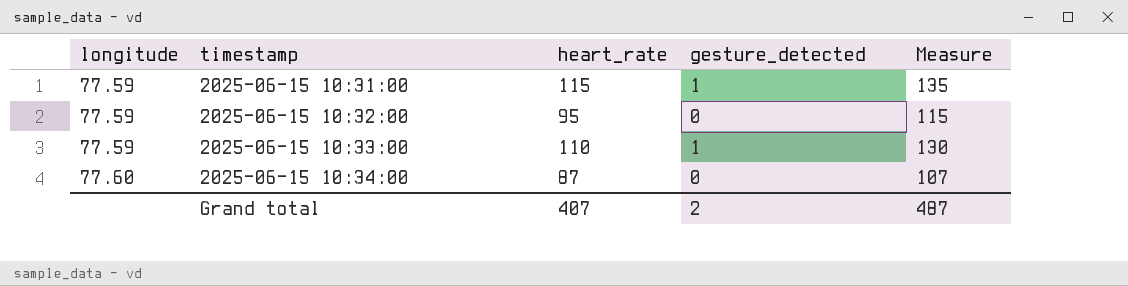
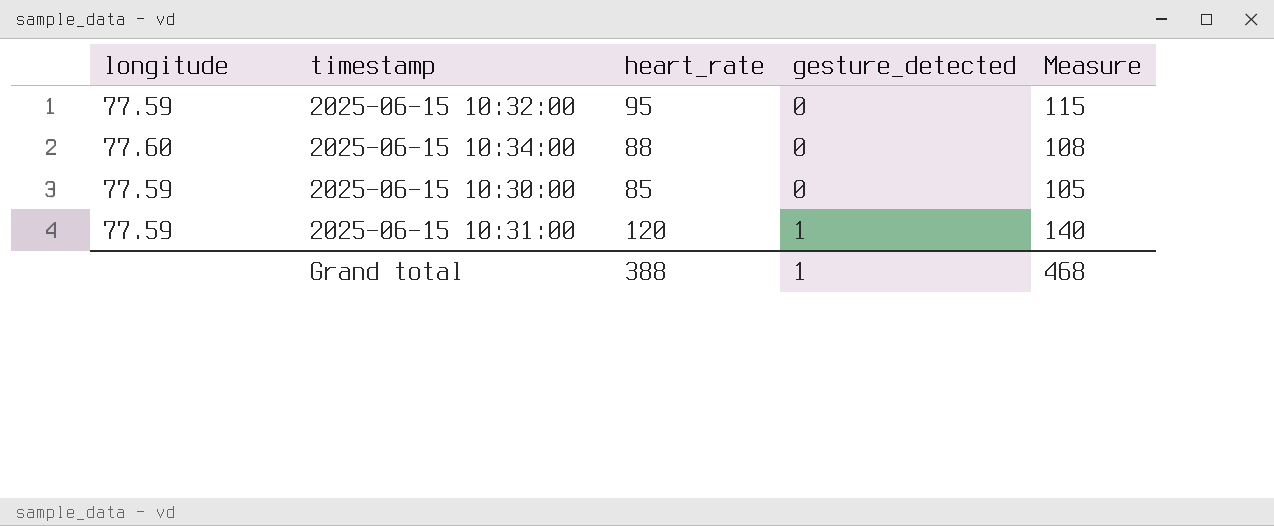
row order: longitude ascending -> gesture_detected ascending
row 2025-06-15 10:33:00: 77.59 | 110 | 1 | 130 -> none
2025-06-15 10:34:00 | heart_rate: 87 -> 88
2025-06-15 10:34:00 | Measure: 107 -> 108
row 2025-06-15 10:30:00: none -> 77.59 | 85 | 0 | 105
2025-06-15 10:31:00 | heart_rate: 115 -> 120
2025-06-15 10:31:00 | Measure: 135 -> 140
Grand total | heart_rate: 407 -> 388
Grand total | gesture_detected: 2 -> 1
Grand total | Measure: 487 -> 468

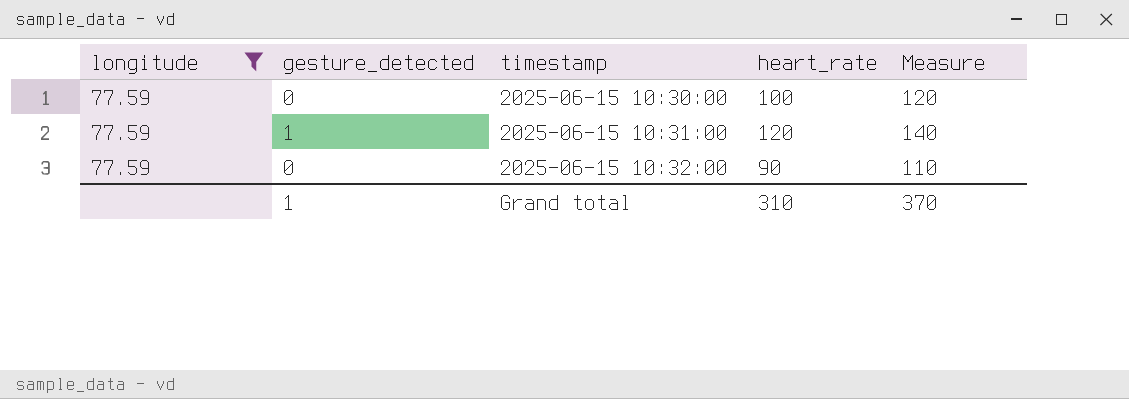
filter: none -> longitude = 77.59
row order: gesture_detected ascending -> timestamp ascending
column gesture_detected | position: 4 -> 2
2025-06-15 10:30:00 | heart_rate: 85 -> 100
2025-06-15 10:30:00 | Measure: 105 -> 120
2025-06-15 10:32:00 | heart_rate: 95 -> 90
2025-06-15 10:32:00 | Measure: 115 -> 110
Grand total | heart_rate: 388 -> 310
Grand total | Measure: 468 -> 370

